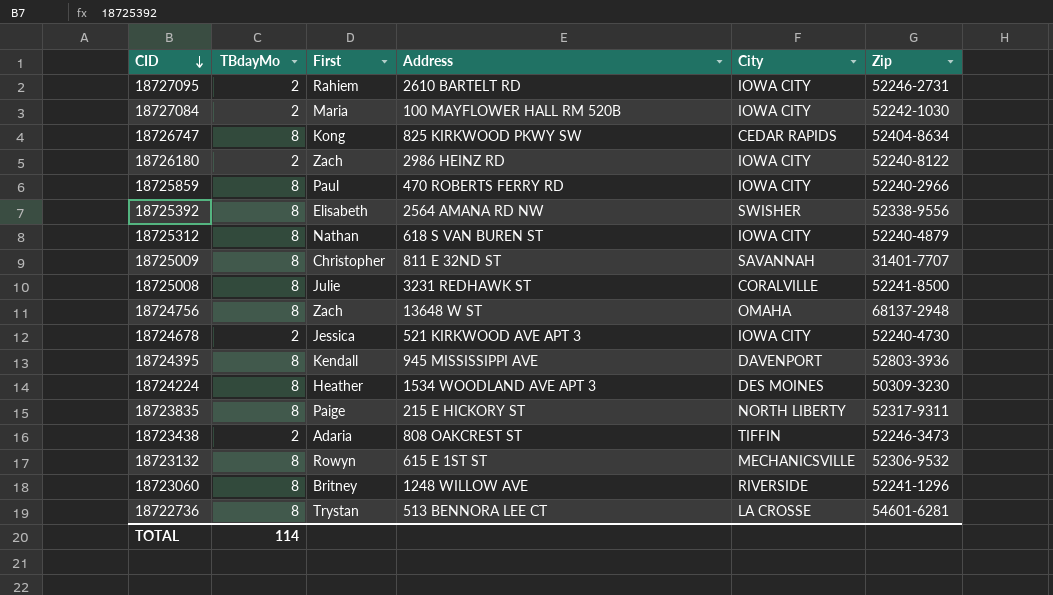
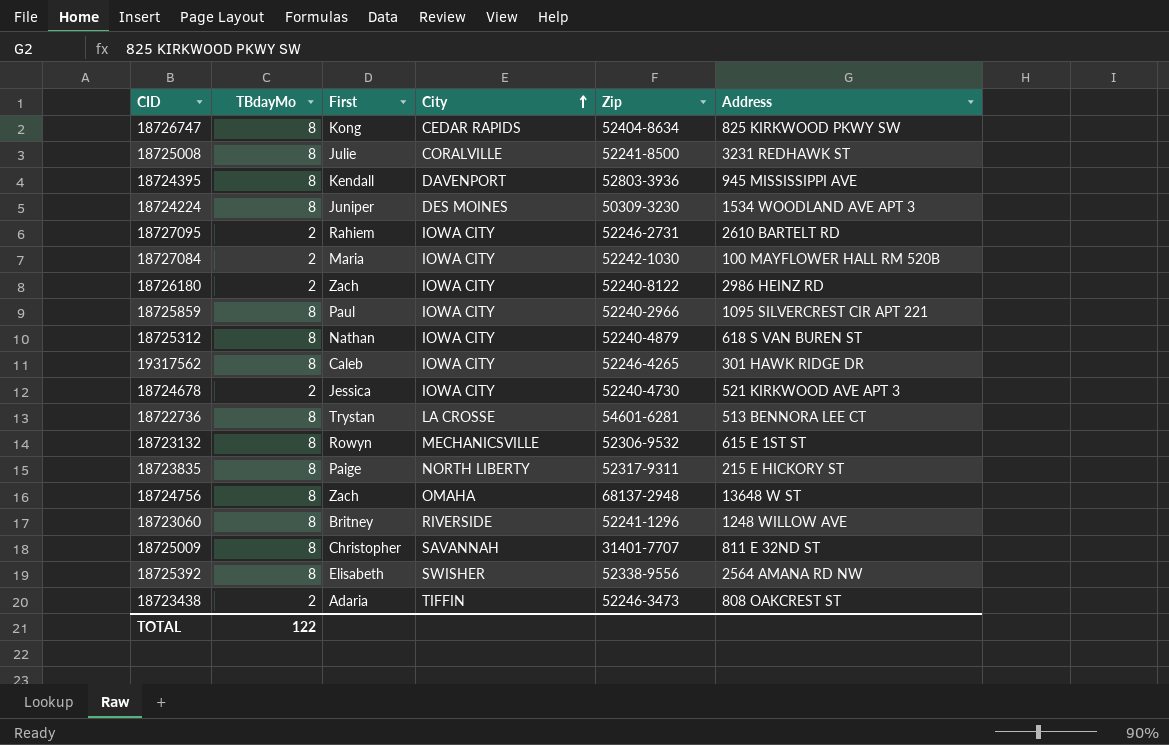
row order: CID descending -> City ascending
column Address | position: 4 -> 6
18724224 | First: Heather -> Juniper
18725859 | Address: 470 ROBERTS FERRY RD -> 1095 SILVERCREST CIR APT 221
row 19317562: none -> 8 | Caleb | IOWA CITY | 52246-4265 | 301 HAWK RIDGE DR
TOTAL | TBdayMo: 114 -> 122

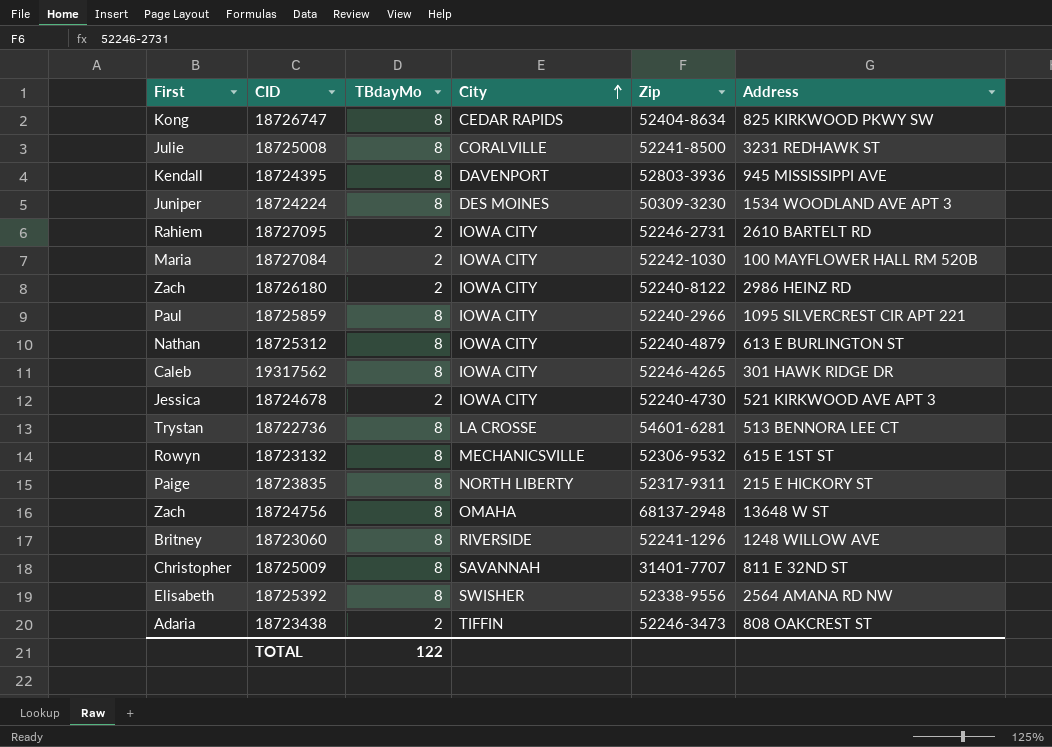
column First | position: 3 -> 1
18725312 | Address: 618 S VAN BUREN ST -> 613 E BURLINGTON ST

